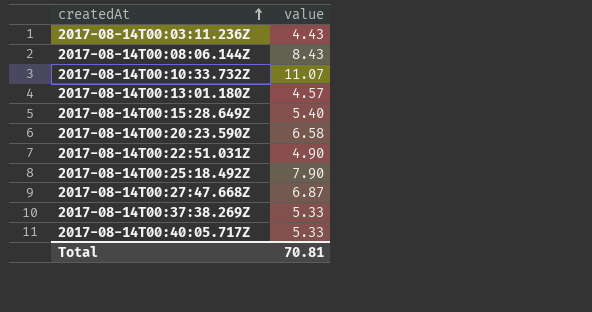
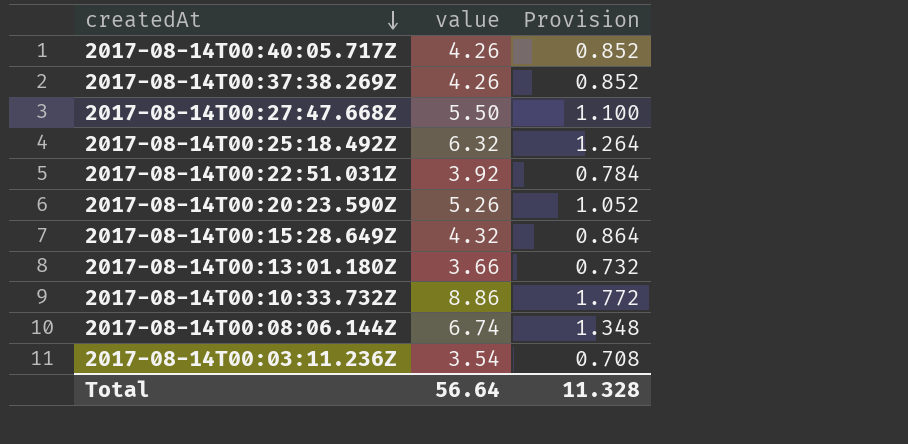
row order: createdAt ascending -> createdAt descending
column Provision | formula: none -> [value] * 0.2
2017-08-14T00:40:05.717Z | value: 5.33 -> 4.26
2017-08-14T00:37:38.269Z | value: 5.33 -> 4.26
2017-08-14T00:27:47.668Z | value: 6.87 -> 5.50
2017-08-14T00:25:18.492Z | value: 7.90 -> 6.32
2017-08-14T00:22:51.031Z | value: 4.90 -> 3.92
2017-08-14T00:20:23.590Z | value: 6.58 -> 5.26
2017-08-14T00:15:28.649Z | value: 5.40 -> 4.32
2017-08-14T00:13:01.180Z | value: 4.57 -> 3.66
2017-08-14T00:10:33.732Z | value: 11.07 -> 8.86
2017-08-14T00:08:06.144Z | value: 8.43 -> 6.74
2017-08-14T00:03:11.236Z | value: 4.43 -> 3.54
Total | value: 70.81 -> 56.64

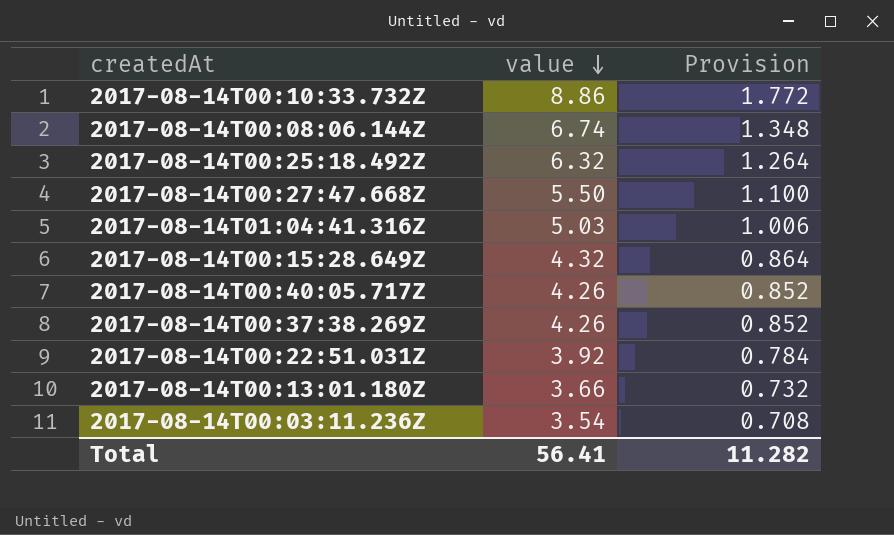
row order: createdAt descending -> value descending
row 2017-08-14T00:20:23.590Z: 5.26 | 1.052 -> none
row 2017-08-14T01:04:41.316Z: none -> 5.03 | 1.006
Total | value: 56.64 -> 56.41
Total | Provision: 11.328 -> 11.282

